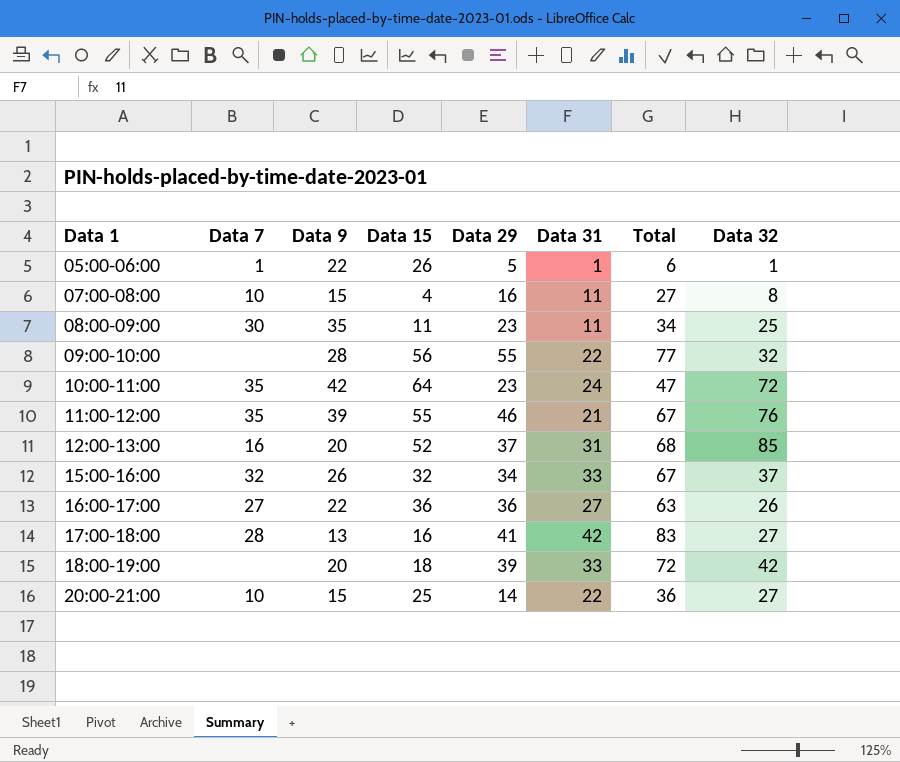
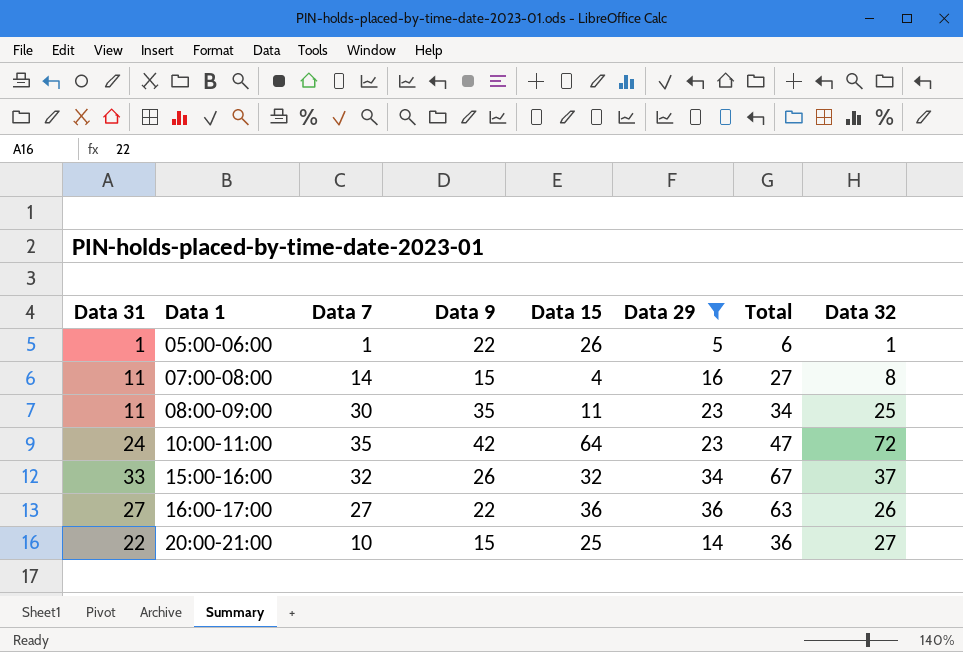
filter: none -> Data 29 <= 36
column Data 31 | position: 6 -> 1
07:00-08:00 | Data 7: 10 -> 14

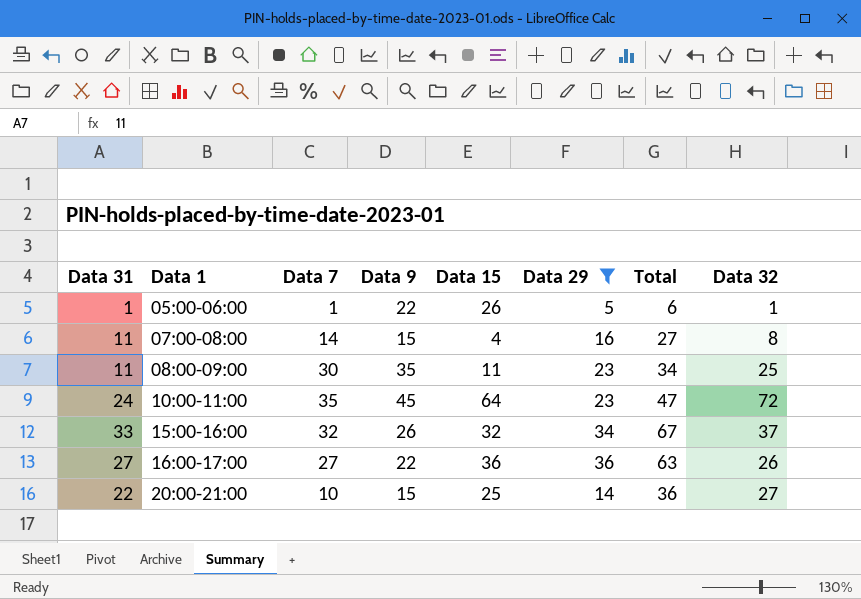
10:00-11:00 | Data 9: 42 -> 45

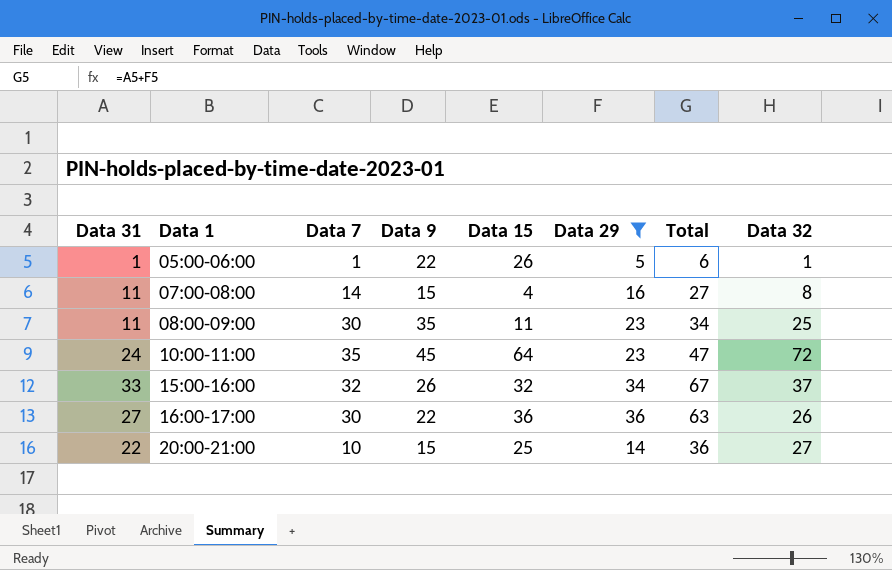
16:00-17:00 | Data 7: 27 -> 30

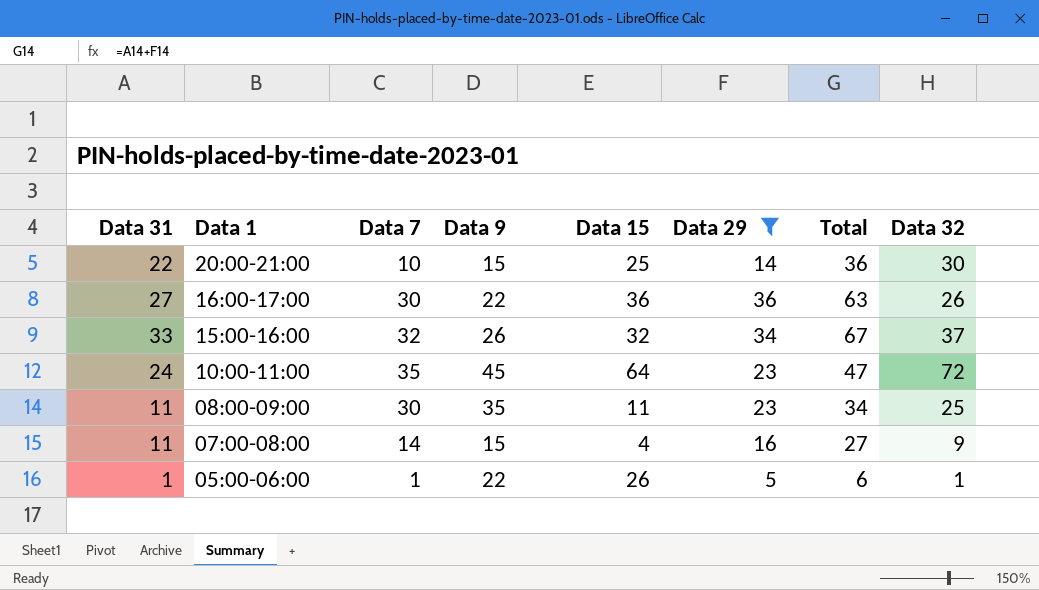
row order: Data 1 ascending -> Data 1 descending
20:00-21:00 | Data 32: 27 -> 30
07:00-08:00 | Data 32: 8 -> 9

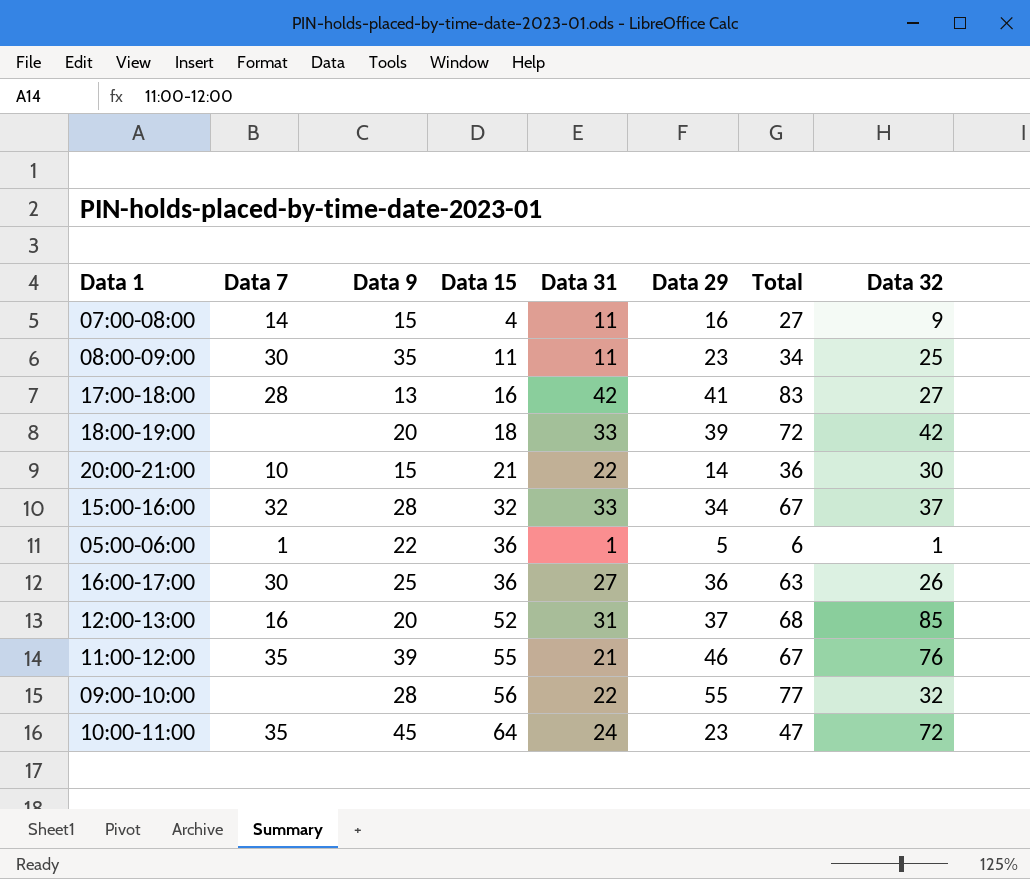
filter: Data 29 <= 36 -> none
row order: Data 1 descending -> Data 15 ascending
column Data 31 | position: 1 -> 5
20:00-21:00 | Data 15: 25 -> 21
15:00-16:00 | Data 9: 26 -> 28
05:00-06:00 | Data 15: 26 -> 36
16:00-17:00 | Data 9: 22 -> 25

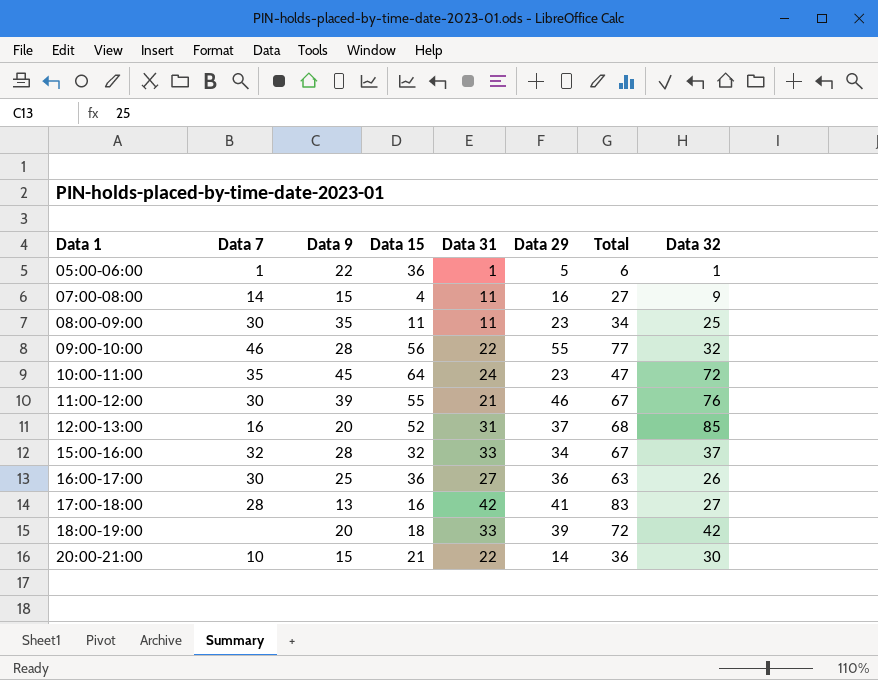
row order: Data 15 ascending -> Data 1 ascending
09:00-10:00 | Data 7: none -> 46
11:00-12:00 | Data 7: 35 -> 30

